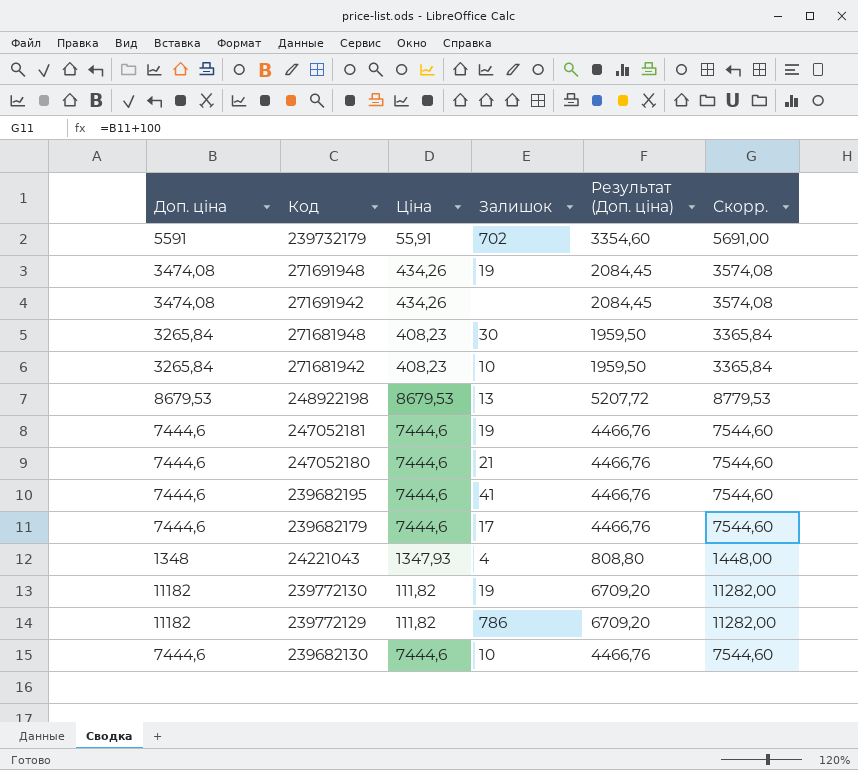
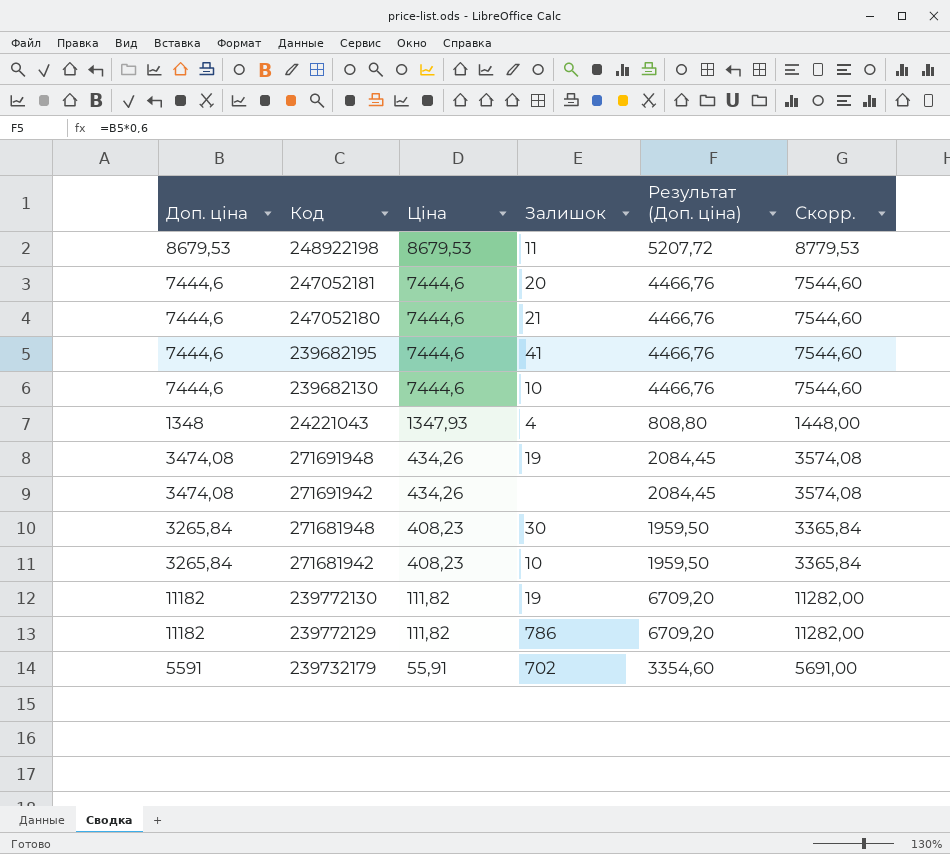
row order: none -> Ціна descending
row 239682179: 7444,6 | 7444,6 | 17 | 4466,76 | 7544,60 -> none
248922198 | Залишок: 13 -> 11
247052181 | Залишок: 19 -> 20

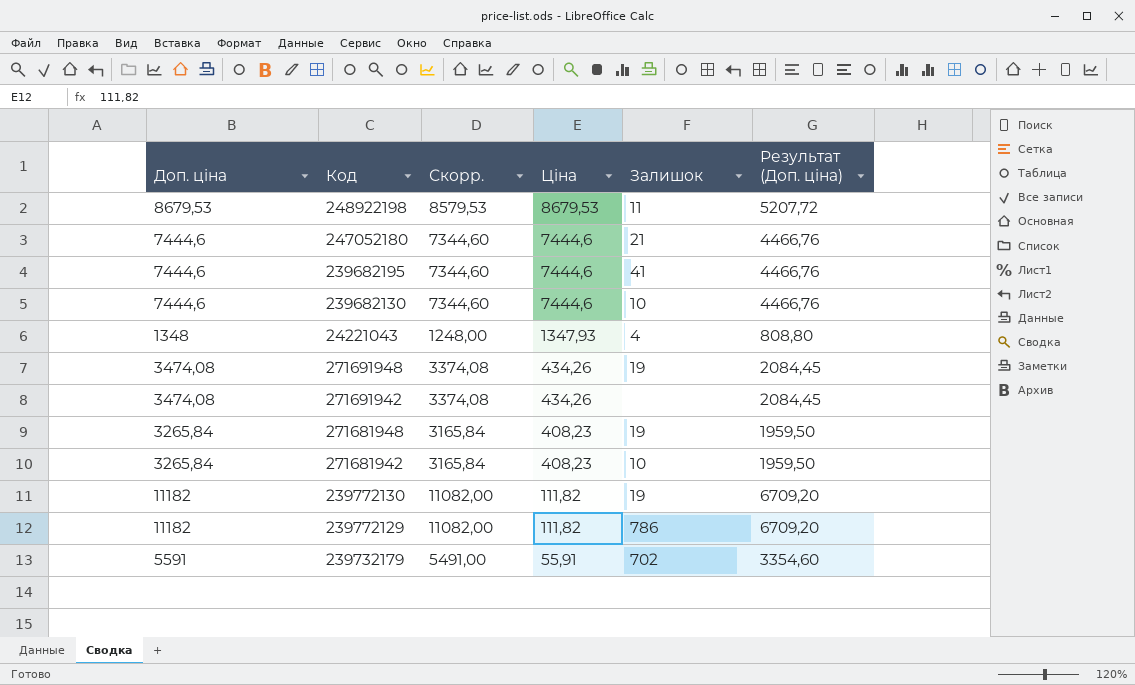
column Скорр. | formula: [Доп. ціна] + 100 -> [Доп. ціна] - 100
column Скорр. | position: 6 -> 3
row 247052181: 7444,6 | 7444,6 | 20 | 4466,76 | 7544,60 -> none
271681948 | Залишок: 30 -> 19

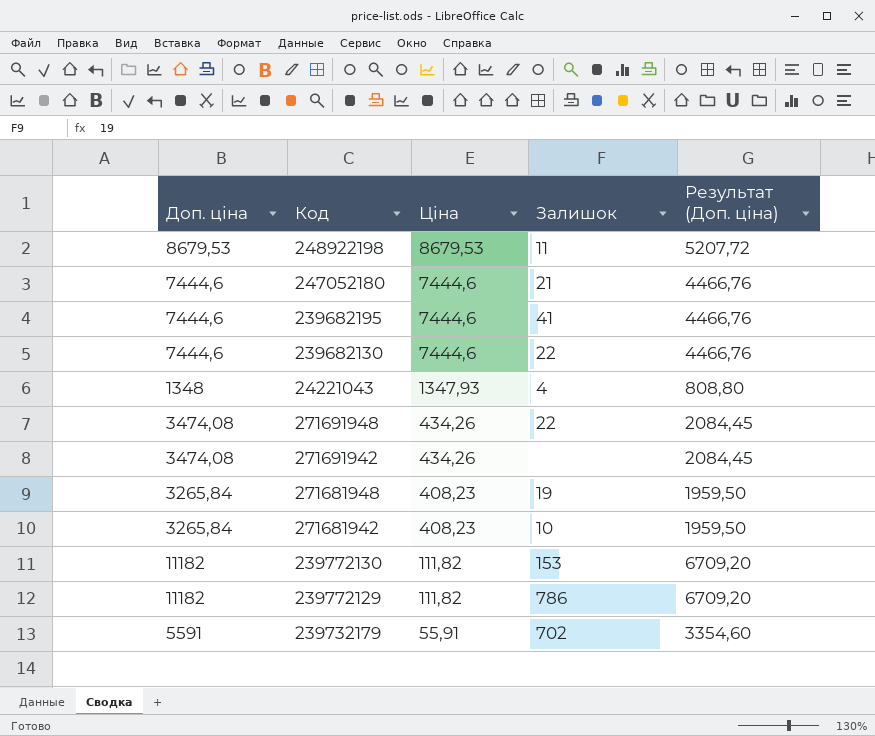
column Скорр. | formula: [Доп. ціна] - 100 -> none
239682130 | Залишок: 10 -> 22
271691948 | Залишок: 19 -> 22
239772130 | Залишок: 19 -> 153

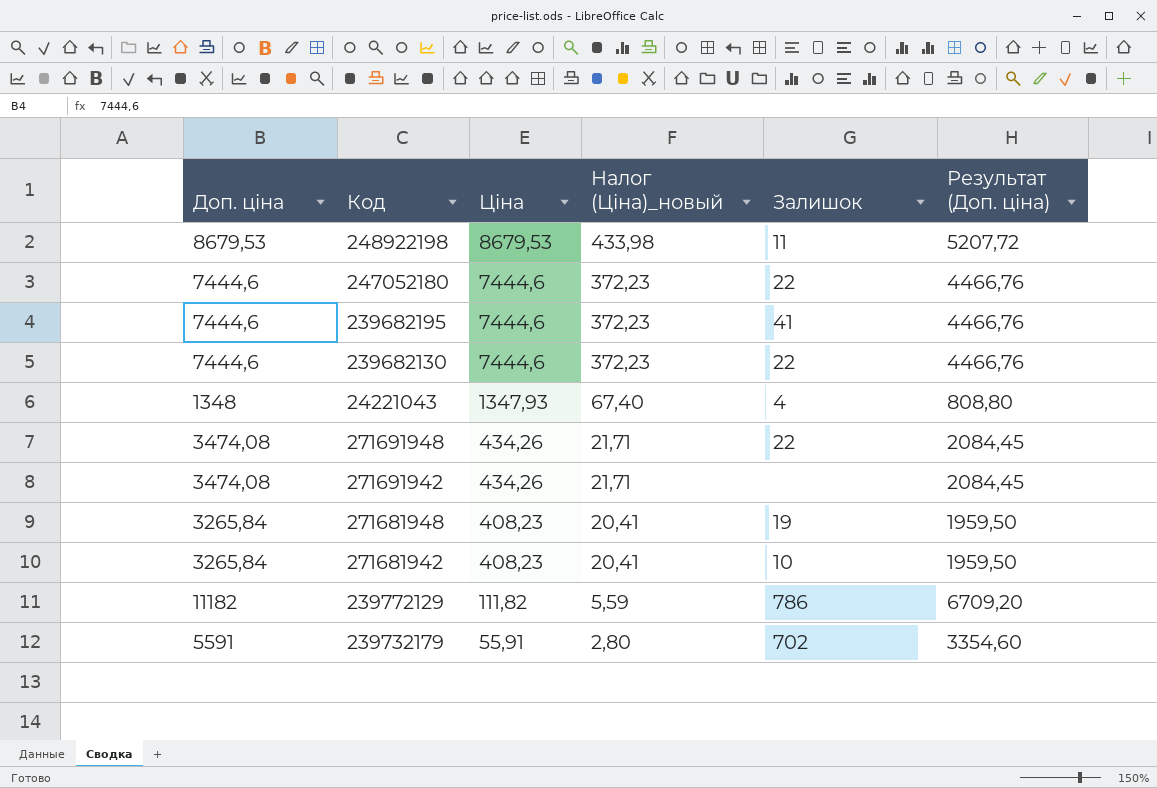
column Налог (Ціна)_новый | formula: none -> [Ціна] * 0,05
row 239772130: 11182 | 111,82 | 153 | 6709,20 -> none
247052180 | Залишок: 21 -> 22

